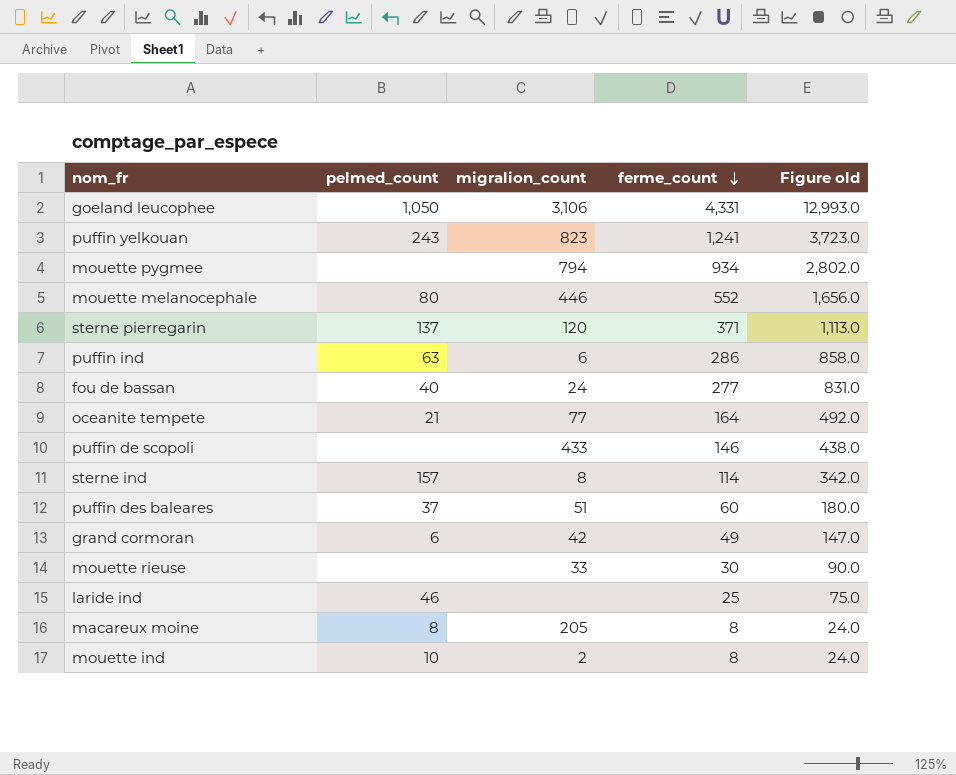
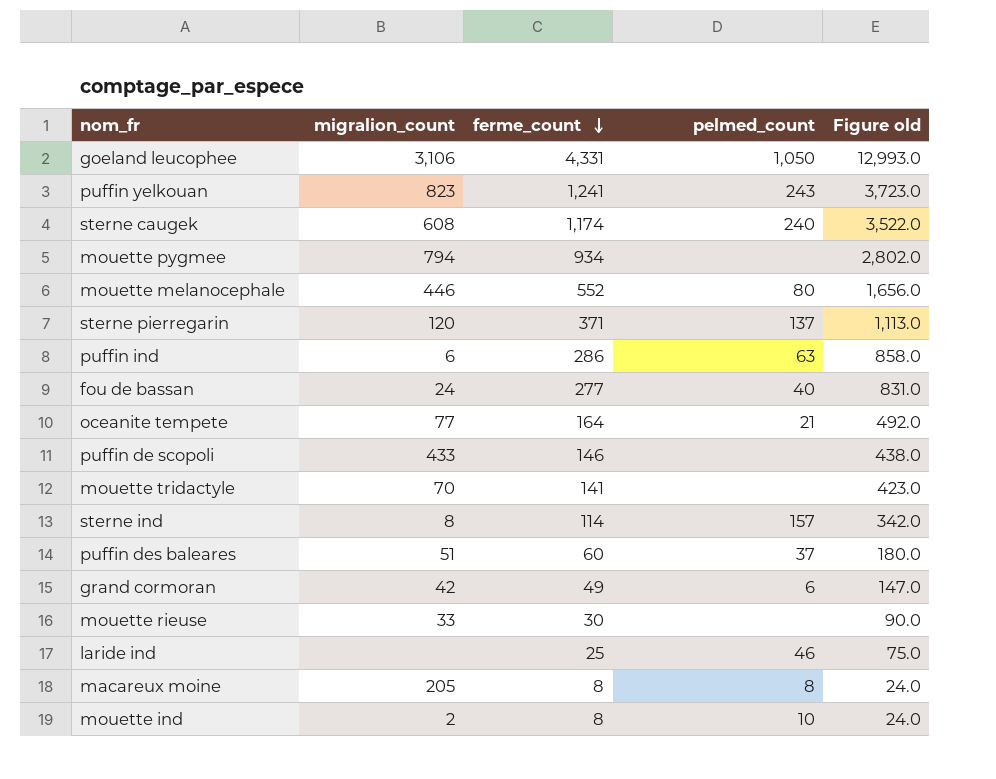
column pelmed_count | position: 2 -> 4
row sterne caugek: none -> 608 | 1,174 | 240 | 3,522.0
row mouette tridactyle: none -> 70 | 141 | none | 423.0

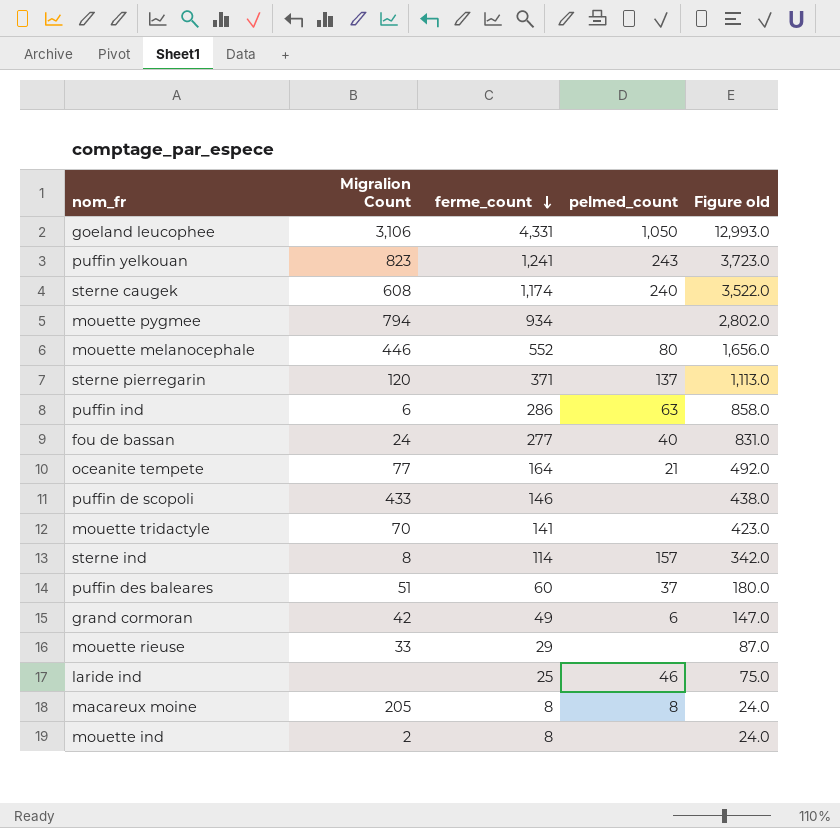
column name: migralion_count -> Migralion Count
mouette rieuse | ferme_count: 30 -> 29
mouette rieuse | Figure old: 90.0 -> 87.0
mouette ind | pelmed_count: 10 -> none

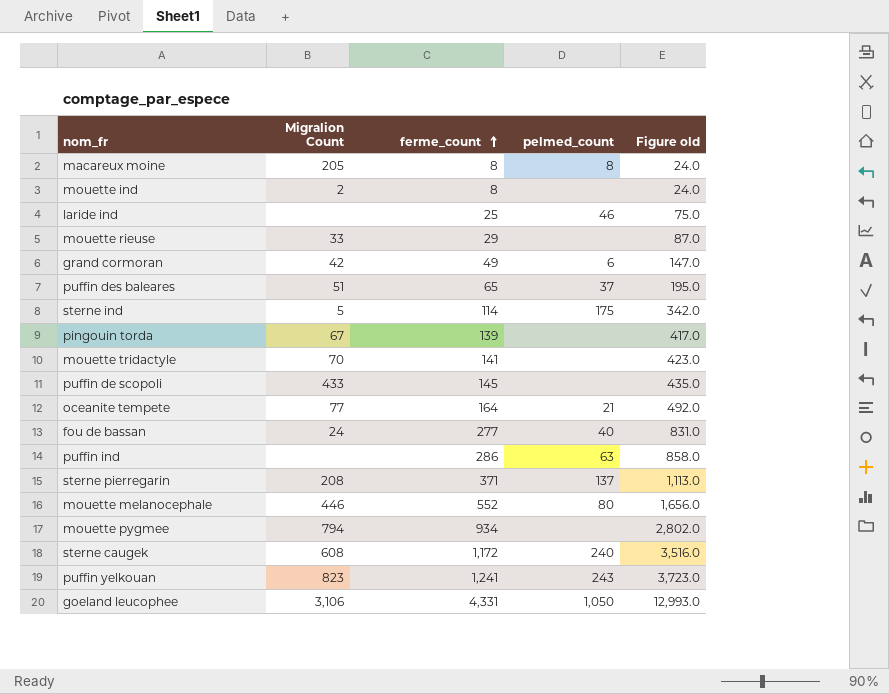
row order: ferme_count descending -> ferme_count ascending
puffin des baleares | ferme_count: 60 -> 65
puffin des baleares | Figure old: 180.0 -> 195.0
sterne ind | Migralion Count: 8 -> 5
sterne ind | pelmed_count: 157 -> 175
row pingouin torda: none -> 67 | 139 | none | 417.0
puffin de scopoli | ferme_count: 146 -> 145
puffin de scopoli | Figure old: 438.0 -> 435.0
puffin ind | Migralion Count: 6 -> none
sterne pierregarin | Migralion Count: 120 -> 208
sterne caugek | ferme_count: 1,174 -> 1,172
sterne caugek | Figure old: 3,522.0 -> 3,516.0

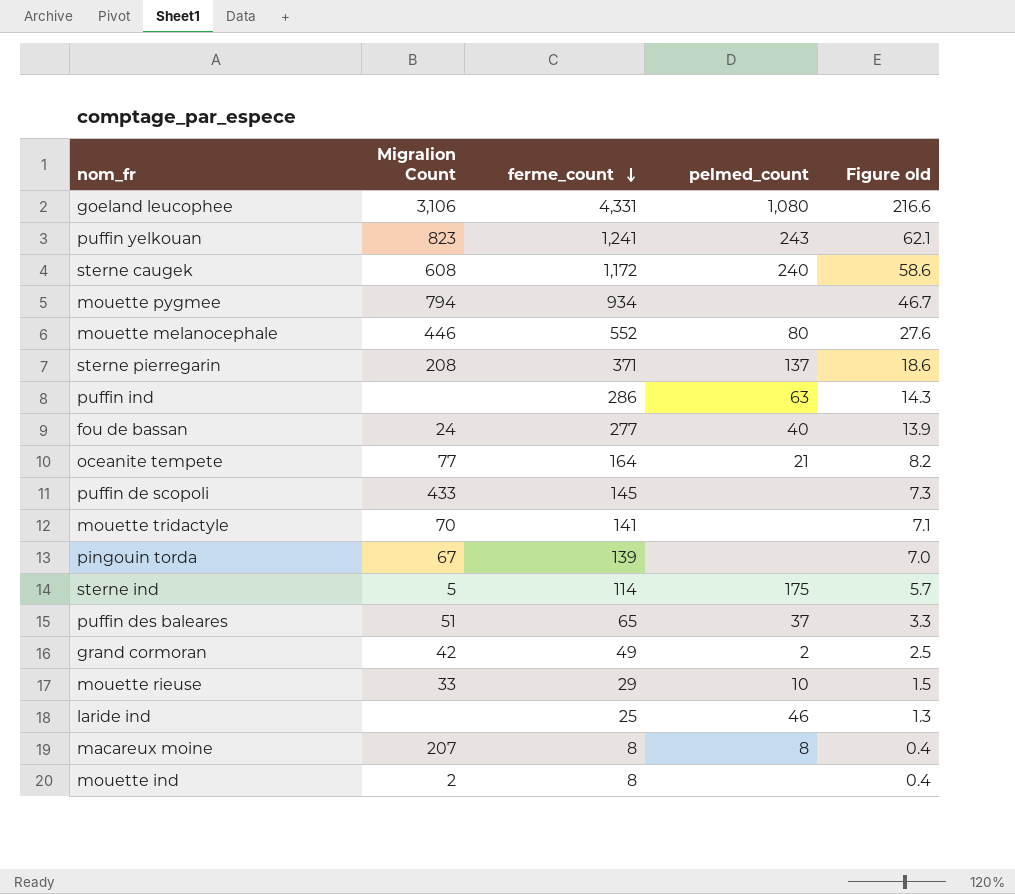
row order: ferme_count ascending -> ferme_count descending
column Figure old | formula: [ferme_count] * 3 -> [ferme_count] * 0.05
goeland leucophee | pelmed_count: 1,050 -> 1,080
grand cormoran | pelmed_count: 6 -> 2
mouette rieuse | pelmed_count: none -> 10
macareux moine | Migralion Count: 205 -> 207

